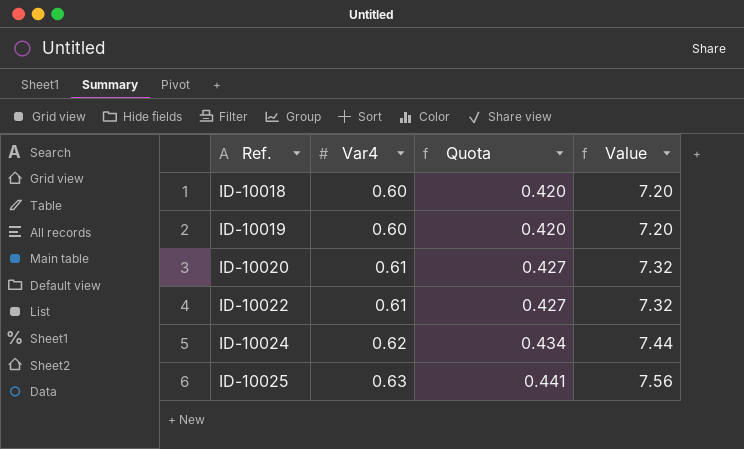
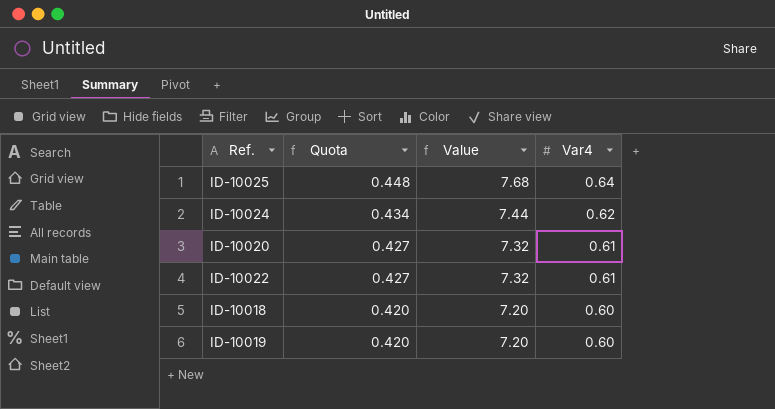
row order: Ref. ascending -> Quota descending
column Var4 | position: 2 -> 4
ID-10025 | Quota: 0.441 -> 0.448
ID-10025 | Value: 7.56 -> 7.68
ID-10025 | Var4: 0.63 -> 0.64

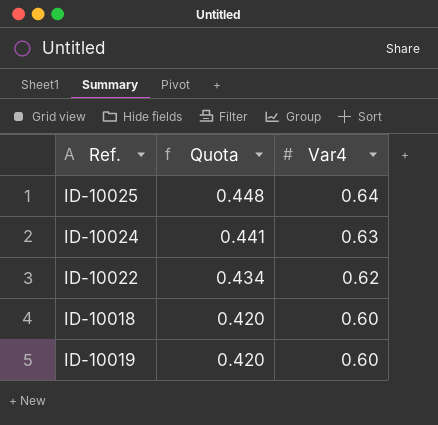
column Value | formula: [Var4] * 12 -> none
row ID-10020: 0.427 | 7.32 | 0.61 -> none
ID-10024 | Quota: 0.434 -> 0.441
ID-10024 | Var4: 0.62 -> 0.63
ID-10022 | Quota: 0.427 -> 0.434
ID-10022 | Var4: 0.61 -> 0.62

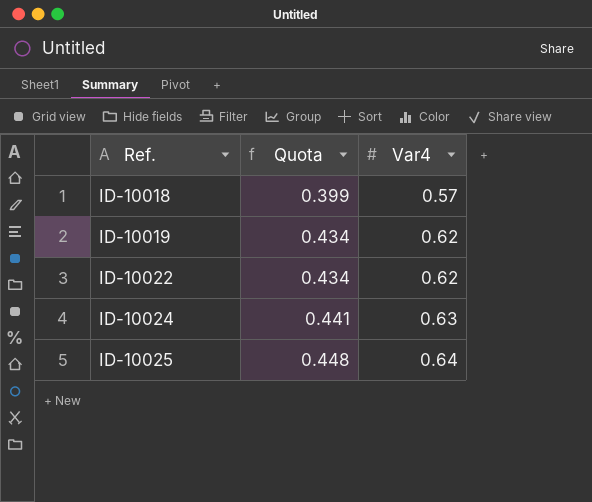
row order: Quota descending -> Ref. ascending
ID-10018 | Quota: 0.420 -> 0.399
ID-10018 | Var4: 0.60 -> 0.57
ID-10019 | Quota: 0.420 -> 0.434
ID-10019 | Var4: 0.60 -> 0.62

